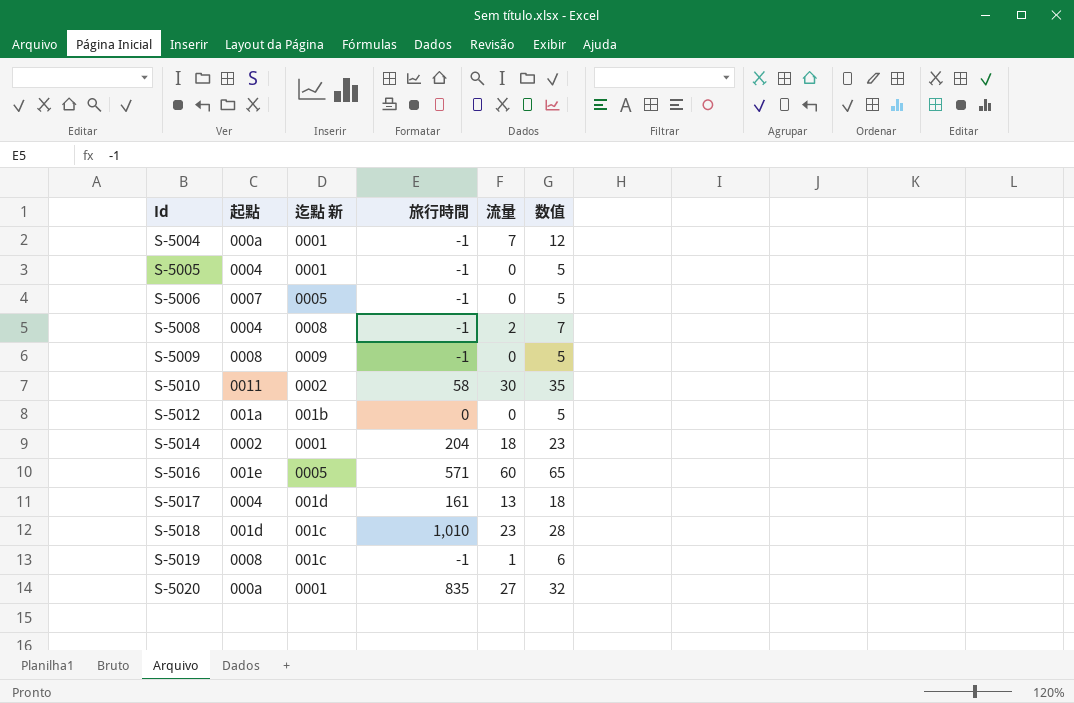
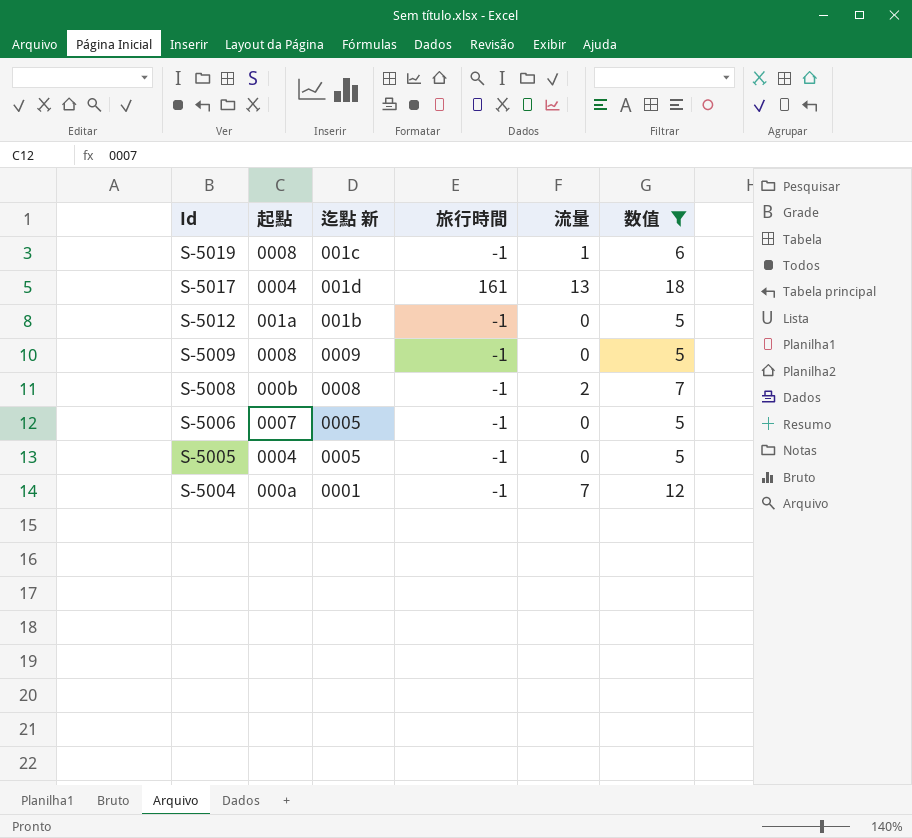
filter: none -> 数值 <= 18
row order: Id ascending -> Id descending
S-5012 | 旅行時間: 0 -> -1
S-5008 | 起點: 0004 -> 000b
S-5005 | 迄點 新: 0001 -> 0005

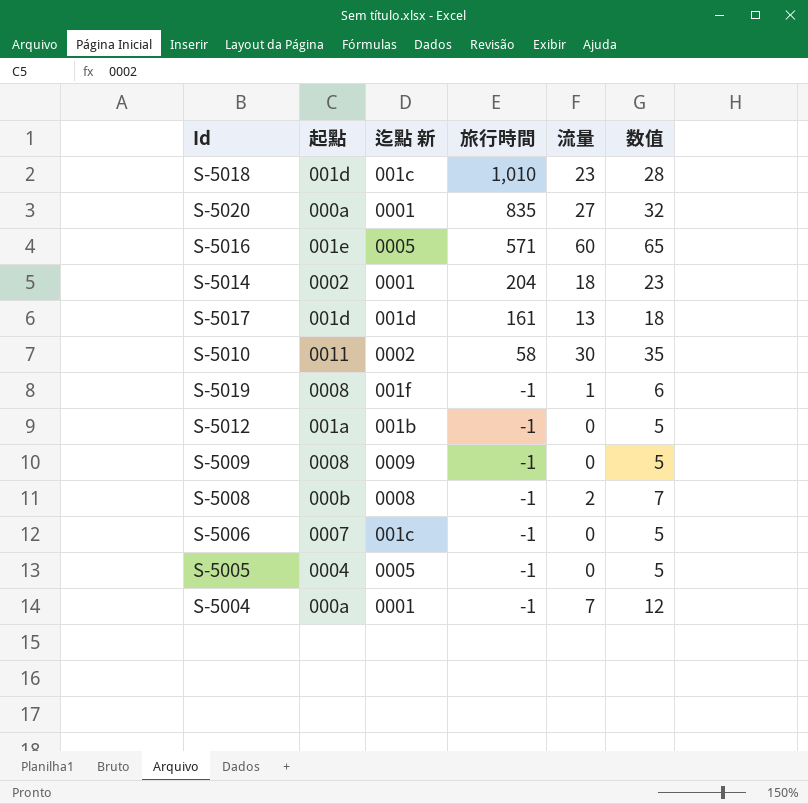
filter: 数值 <= 18 -> none
row order: Id descending -> 旅行時間 descending
S-5017 | 起點: 0004 -> 001d
S-5019 | 迄點 新: 001c -> 001f
S-5006 | 迄點 新: 0005 -> 001c

